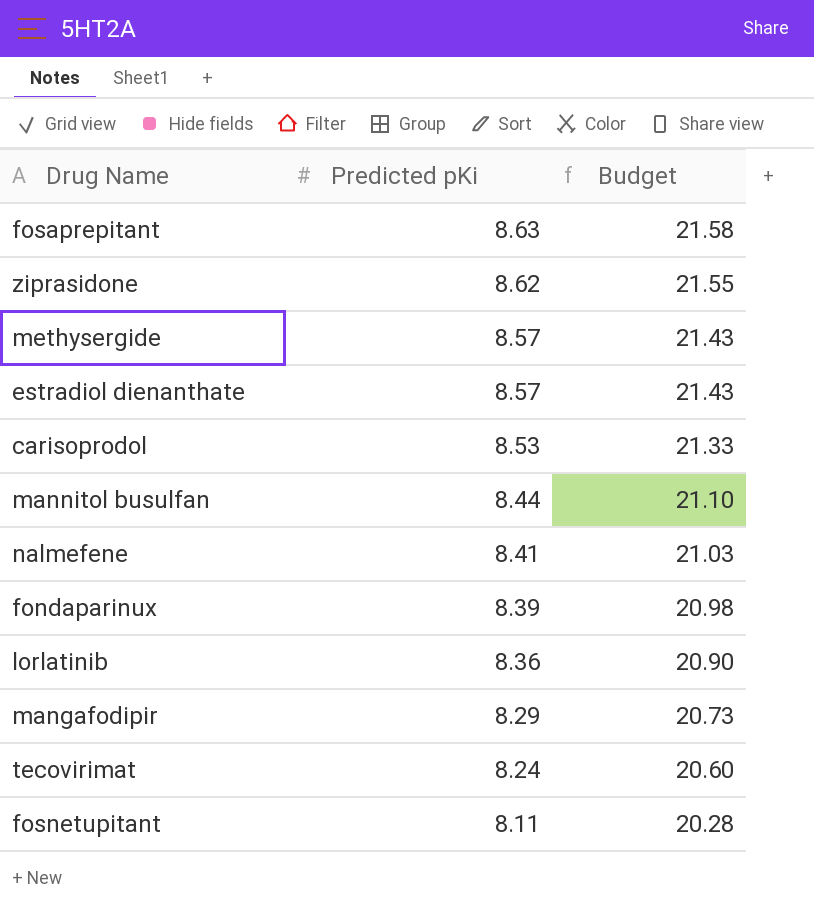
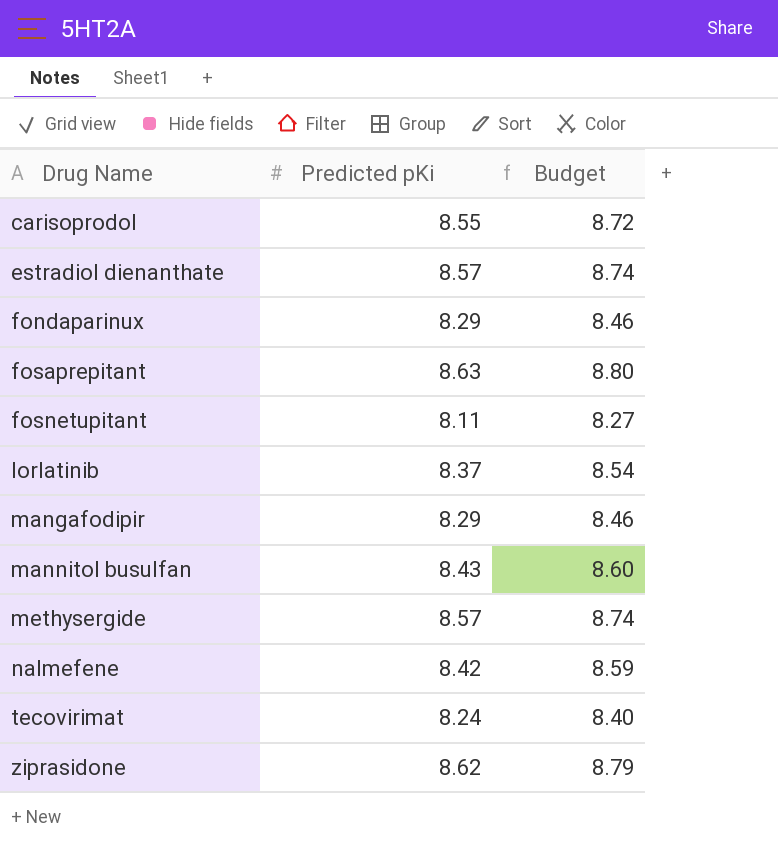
row order: Predicted pKi descending -> Drug Name ascending
column Budget | formula: [Predicted pKi] * 2.5 -> [Predicted pKi] * 1.02
carisoprodol | Predicted pKi: 8.53 -> 8.55
fondaparinux | Predicted pKi: 8.39 -> 8.29
lorlatinib | Predicted pKi: 8.36 -> 8.37
mannitol busulfan | Predicted pKi: 8.44 -> 8.43
nalmefene | Predicted pKi: 8.41 -> 8.42

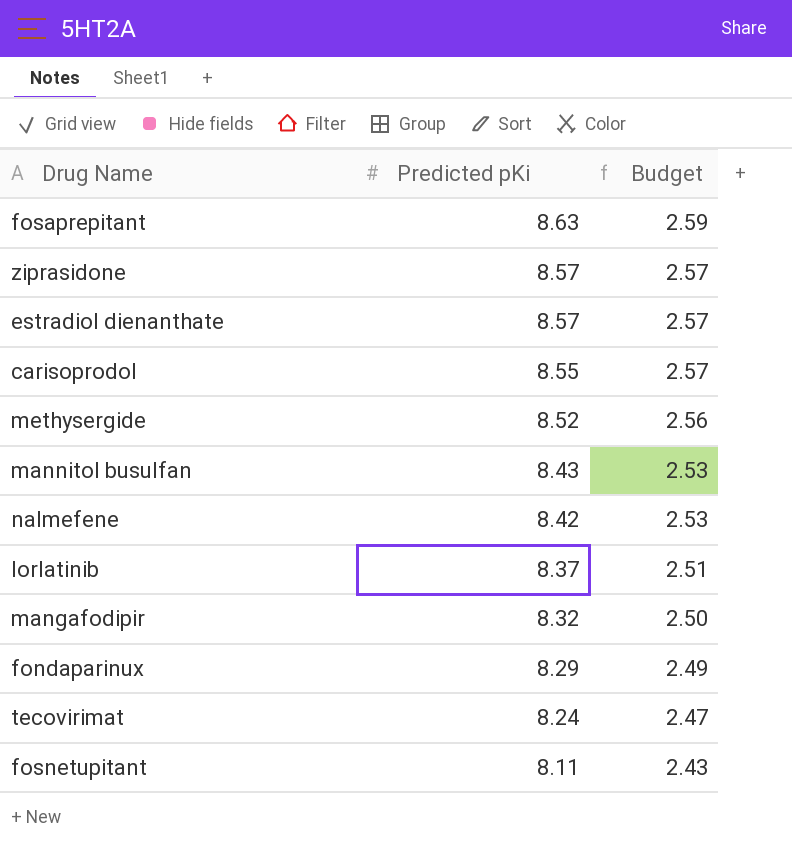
row order: Drug Name ascending -> Predicted pKi descending
column Budget | formula: [Predicted pKi] * 1.02 -> [Predicted pKi] * 0.3
ziprasidone | Predicted pKi: 8.62 -> 8.57
methysergide | Predicted pKi: 8.57 -> 8.52
mangafodipir | Predicted pKi: 8.29 -> 8.32

